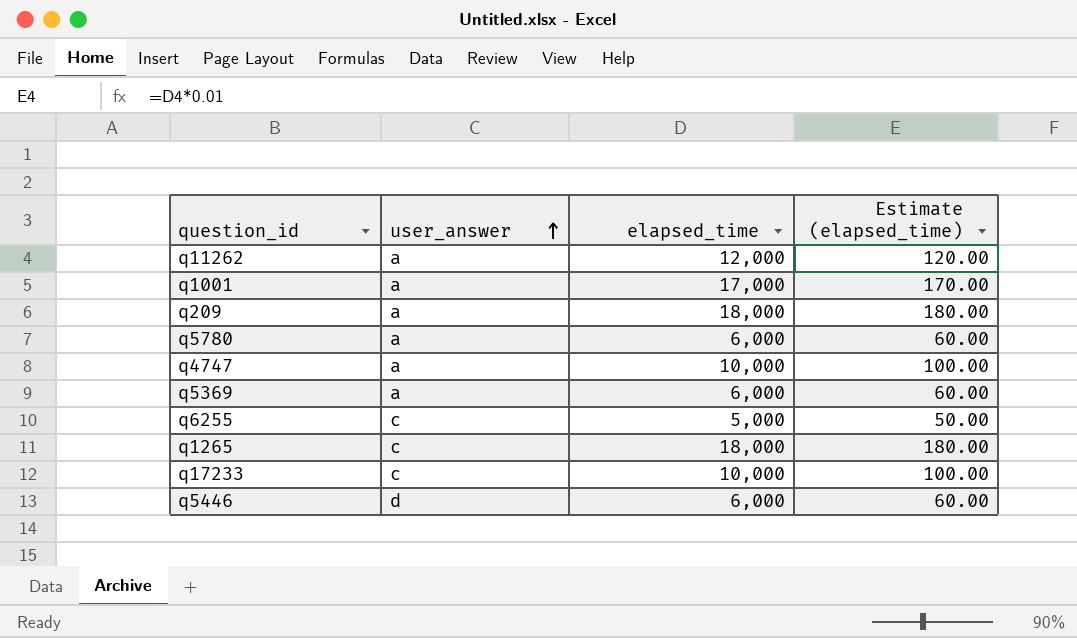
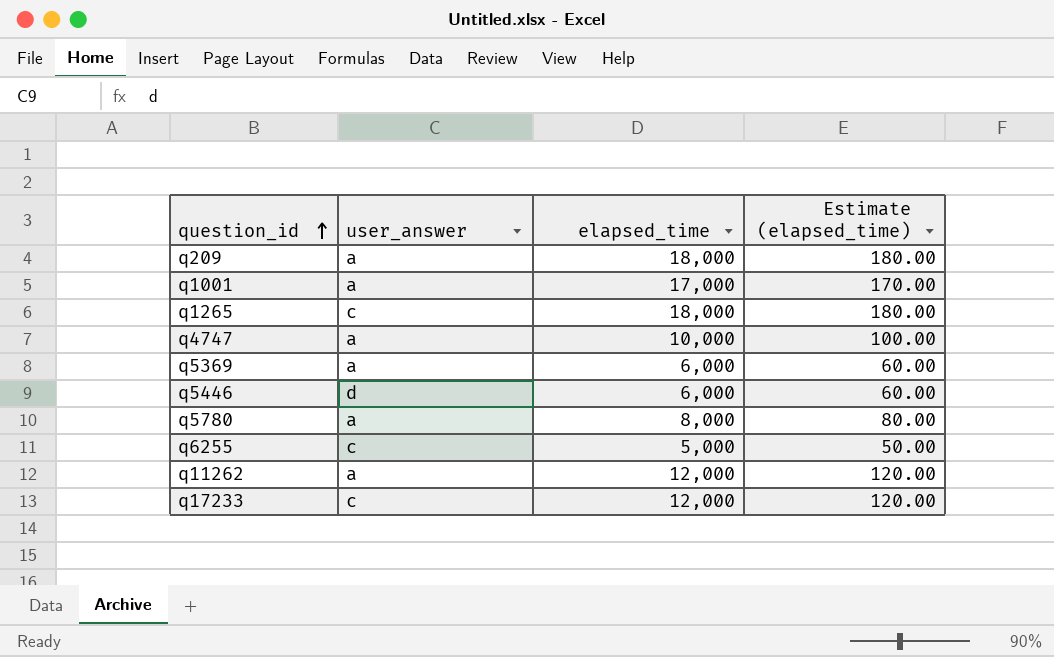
row order: user_answer ascending -> question_id ascending
q5780 | elapsed_time: 6,000 -> 8,000
q5780 | Estimate (elapsed_time): 60.00 -> 80.00
q17233 | elapsed_time: 10,000 -> 12,000
q17233 | Estimate (elapsed_time): 100.00 -> 120.00

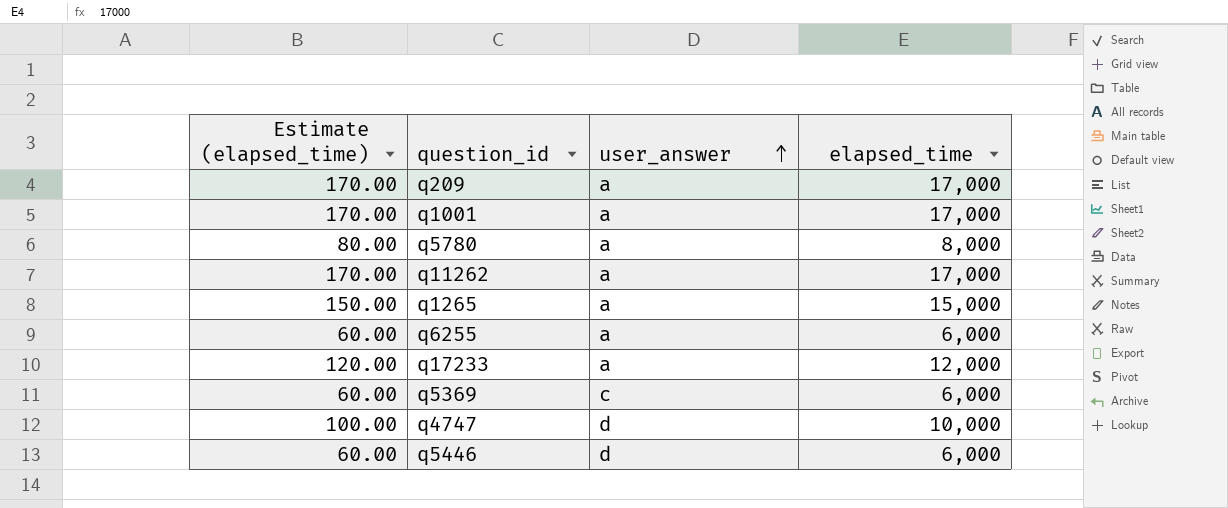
row order: question_id ascending -> user_answer ascending
column Estimate (elapsed_time) | position: 4 -> 1
q209 | Estimate (elapsed_time): 180.00 -> 170.00
q209 | elapsed_time: 18,000 -> 17,000
q11262 | Estimate (elapsed_time): 120.00 -> 170.00
q11262 | elapsed_time: 12,000 -> 17,000
q1265 | Estimate (elapsed_time): 180.00 -> 150.00
q1265 | user_answer: c -> a
q1265 | elapsed_time: 18,000 -> 15,000
q6255 | Estimate (elapsed_time): 50.00 -> 60.00
q6255 | user_answer: c -> a
q6255 | elapsed_time: 5,000 -> 6,000
q17233 | user_answer: c -> a
q5369 | user_answer: a -> c
q4747 | user_answer: a -> d

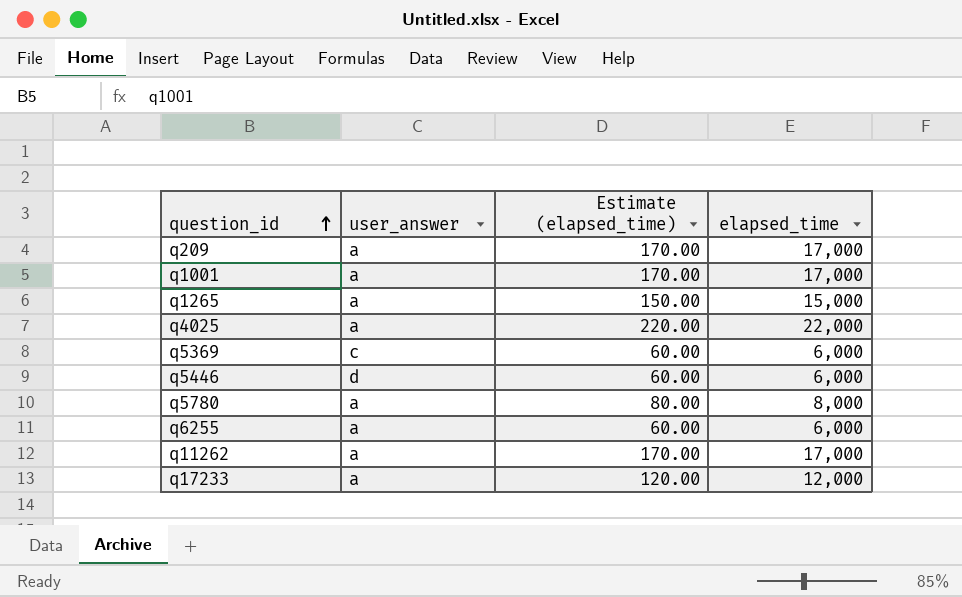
row order: user_answer ascending -> question_id ascending
column Estimate (elapsed_time) | position: 1 -> 3
row q4747: 100.00 | d | 10,000 -> none
row q4025: none -> a | 220.00 | 22,000

